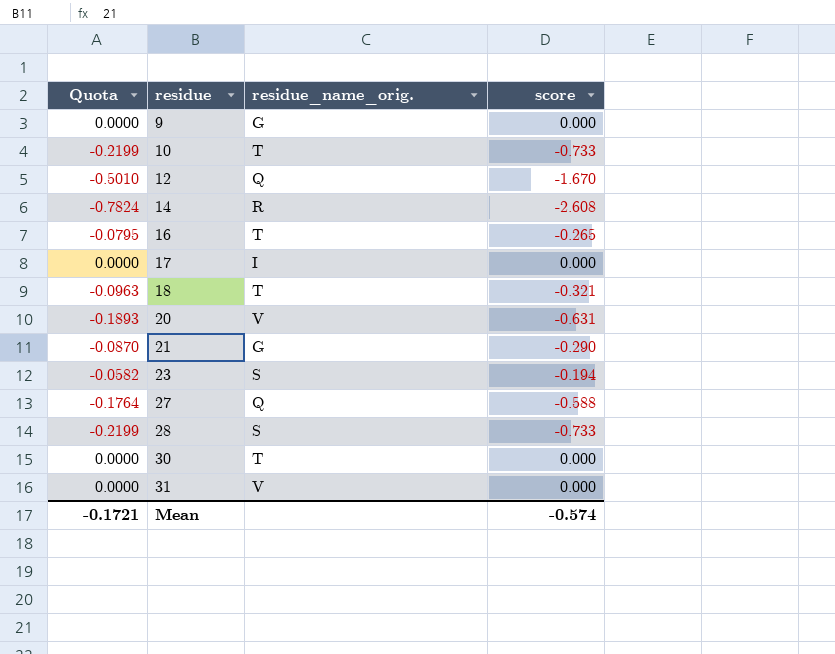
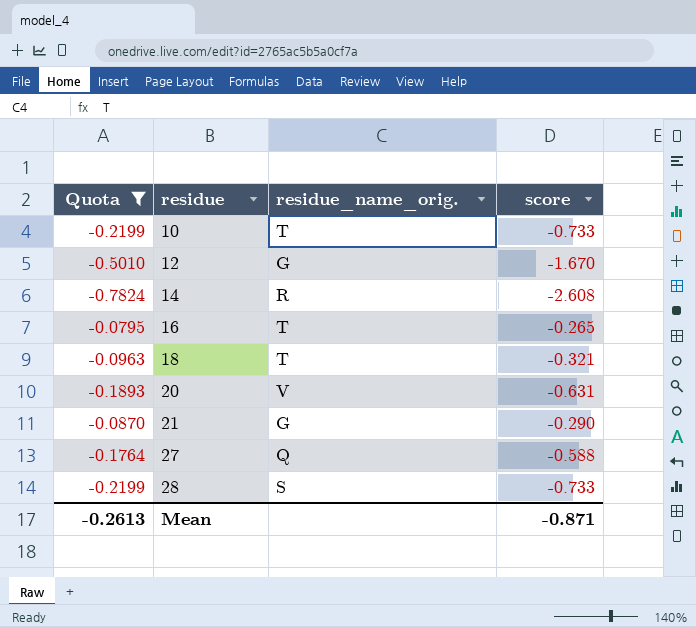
filter: none -> Quota <= -0.0795
12 | residue_name_orig.: Q -> G
Mean | Quota: -0.1721 -> -0.2613
Mean | score: -0.574 -> -0.871

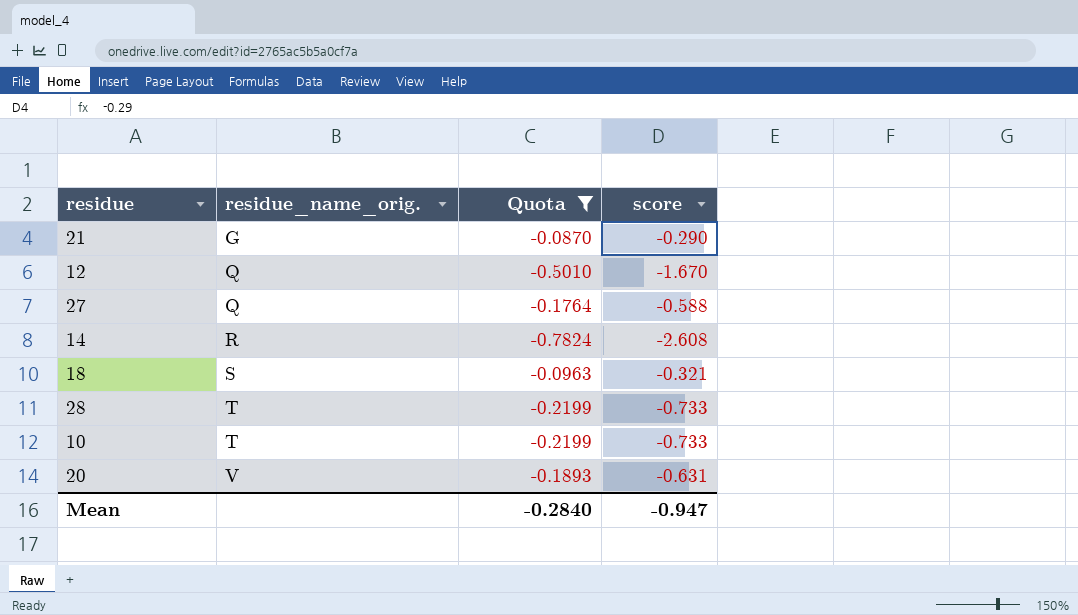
row order: residue ascending -> residue_name_orig. ascending
column Quota | position: 1 -> 3
row 16: -0.0795 | T | -0.265 -> none
12 | residue_name_orig.: G -> Q
18 | residue_name_orig.: T -> S
28 | residue_name_orig.: S -> T
Mean | Quota: -0.2613 -> -0.2840
Mean | score: -0.871 -> -0.947

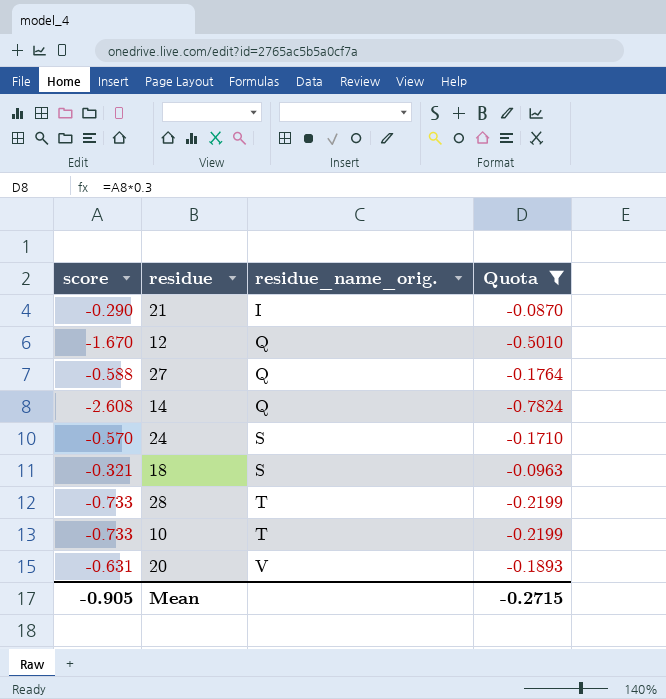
column score | position: 4 -> 1
21 | residue_name_orig.: G -> I
14 | residue_name_orig.: R -> Q
row 24: none -> -0.570 | S | -0.1710
Mean | score: -0.947 -> -0.905
Mean | Quota: -0.2840 -> -0.2715

